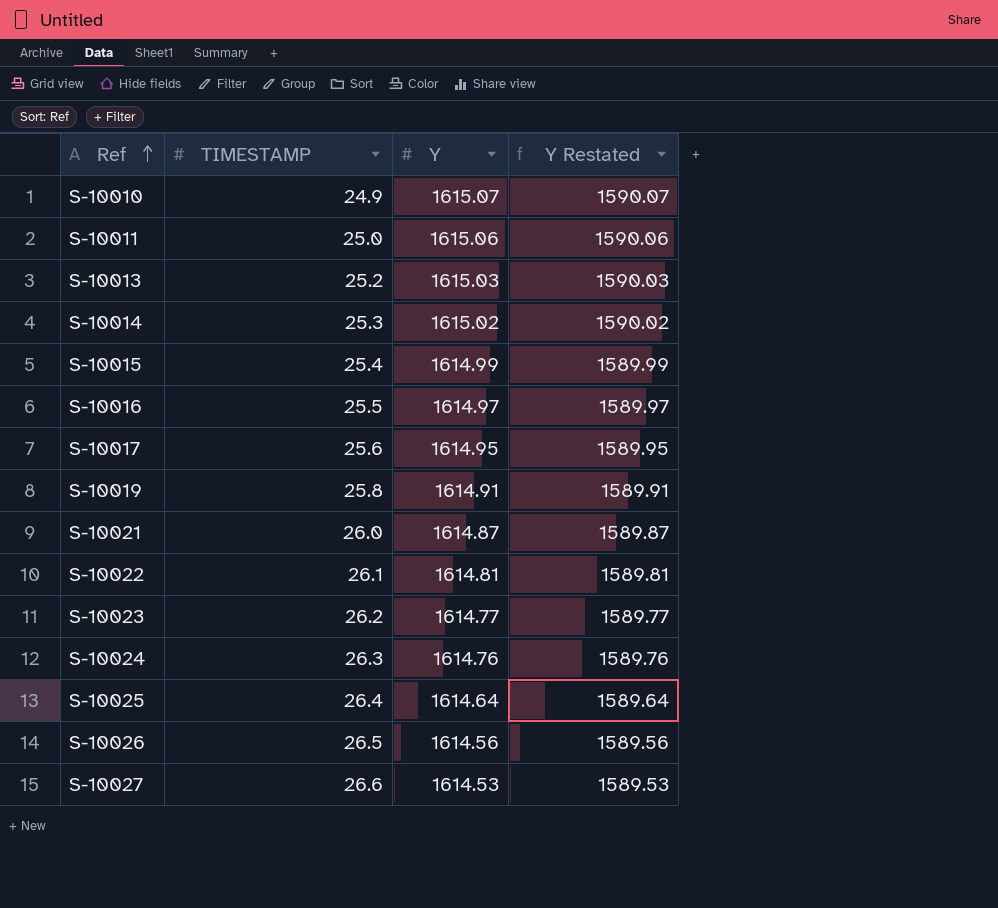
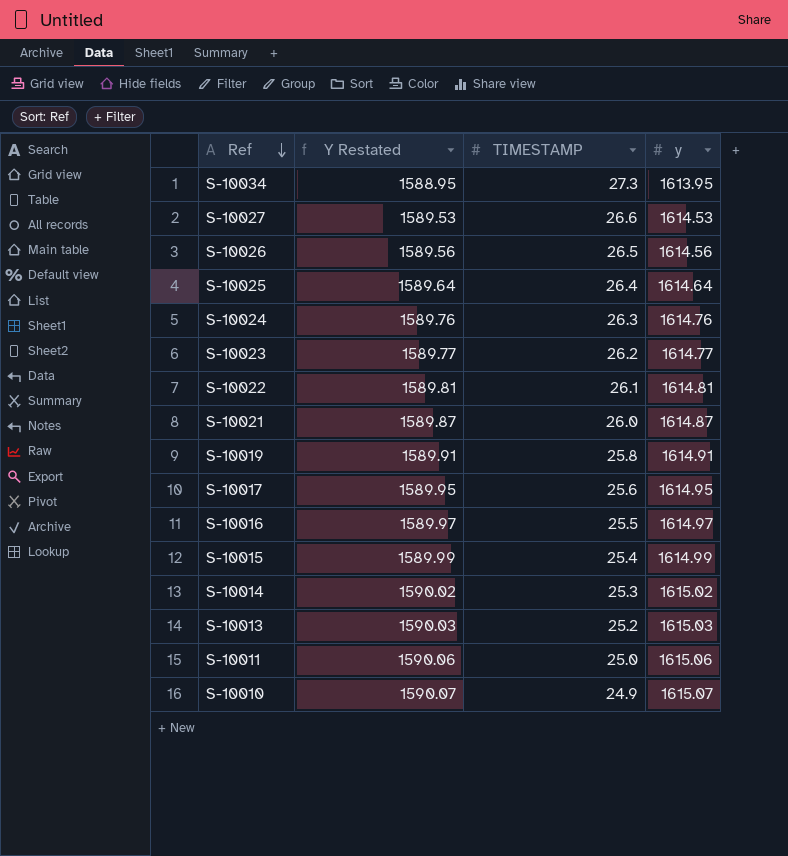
row order: Ref ascending -> Ref descending
column Y Restated | position: 4 -> 2
column name: Y -> y
row S-10034: none -> 1588.95 | 27.3 | 1613.95

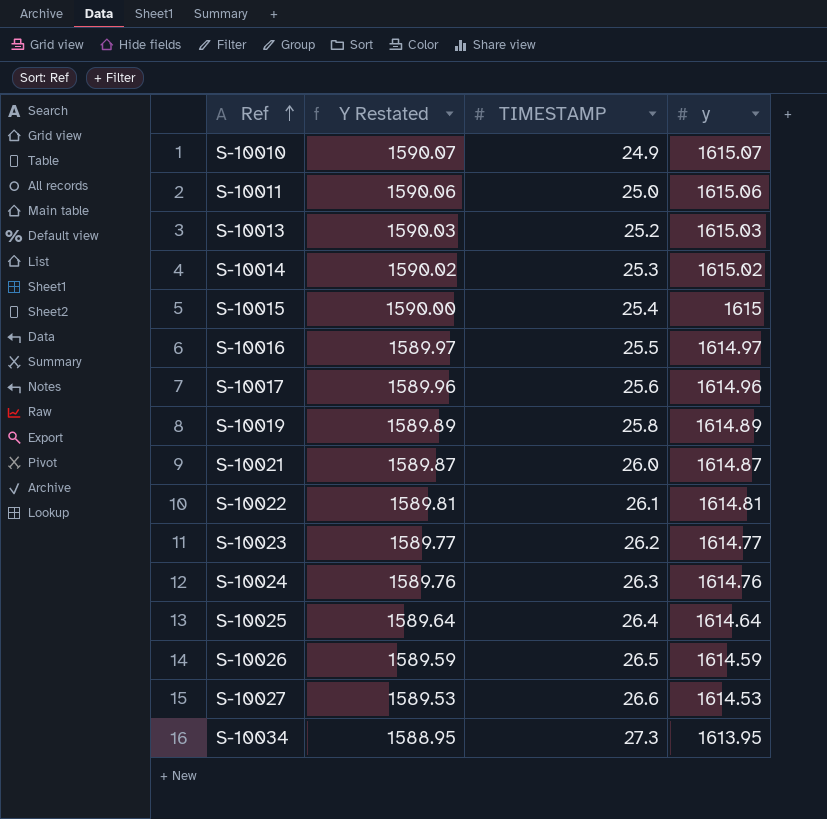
row order: Ref descending -> Ref ascending
S-10015 | Y Restated: 1589.99 -> 1590.00
S-10015 | y: 1614.99 -> 1615
S-10017 | Y Restated: 1589.95 -> 1589.96
S-10017 | y: 1614.95 -> 1614.96
S-10019 | Y Restated: 1589.91 -> 1589.89
S-10019 | y: 1614.91 -> 1614.89
S-10026 | Y Restated: 1589.56 -> 1589.59
S-10026 | y: 1614.56 -> 1614.59

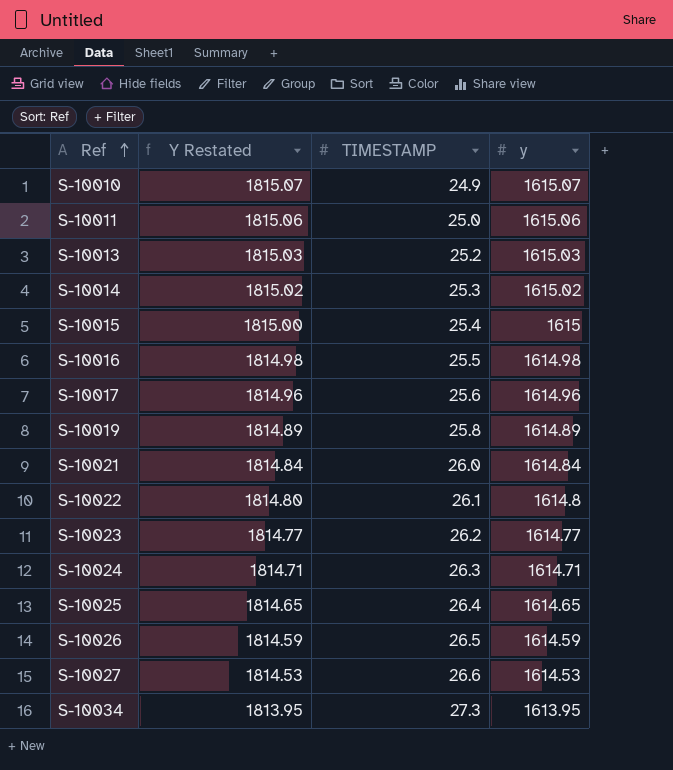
column Y Restated | formula: [y] - 25 -> [y] + 200
S-10016 | y: 1614.97 -> 1614.98
S-10021 | y: 1614.87 -> 1614.84
S-10022 | y: 1614.81 -> 1614.8
S-10024 | y: 1614.76 -> 1614.71
S-10025 | y: 1614.64 -> 1614.65

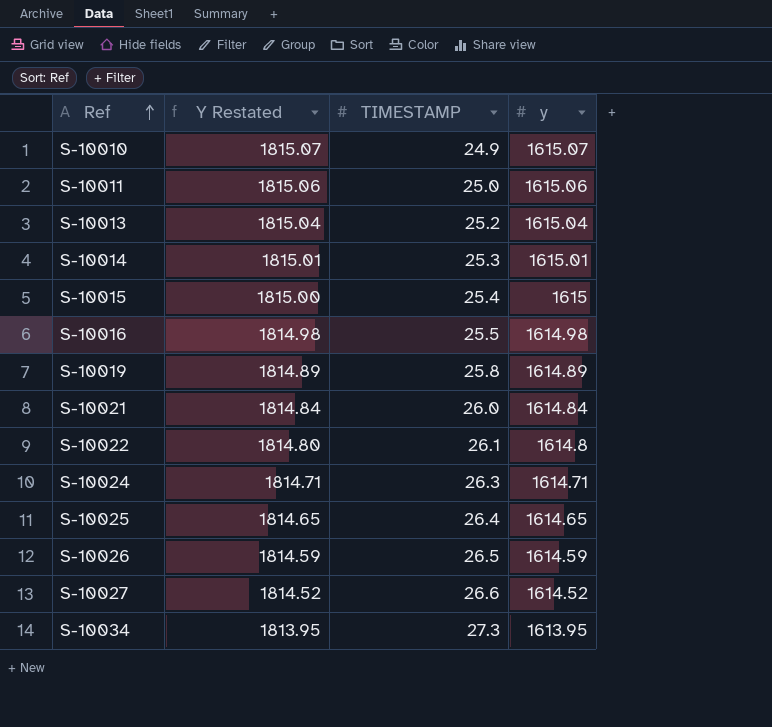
row S-10017: 1814.96 | 25.6 | 1614.96 -> none
row S-10023: 1814.77 | 26.2 | 1614.77 -> none
S-10013 | Y Restated: 1815.03 -> 1815.04
S-10013 | y: 1615.03 -> 1615.04
S-10014 | Y Restated: 1815.02 -> 1815.01
S-10014 | y: 1615.02 -> 1615.01
S-10027 | Y Restated: 1814.53 -> 1814.52
S-10027 | y: 1614.53 -> 1614.52

